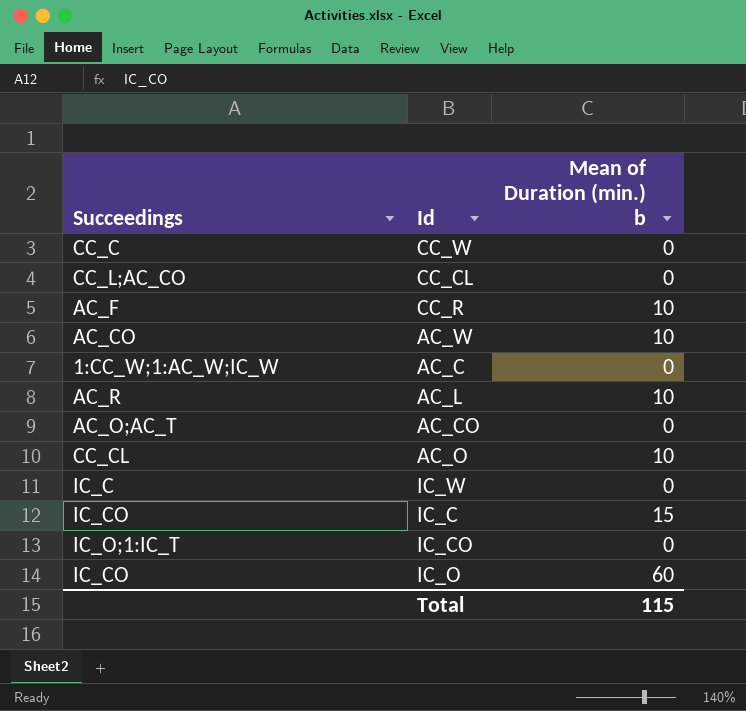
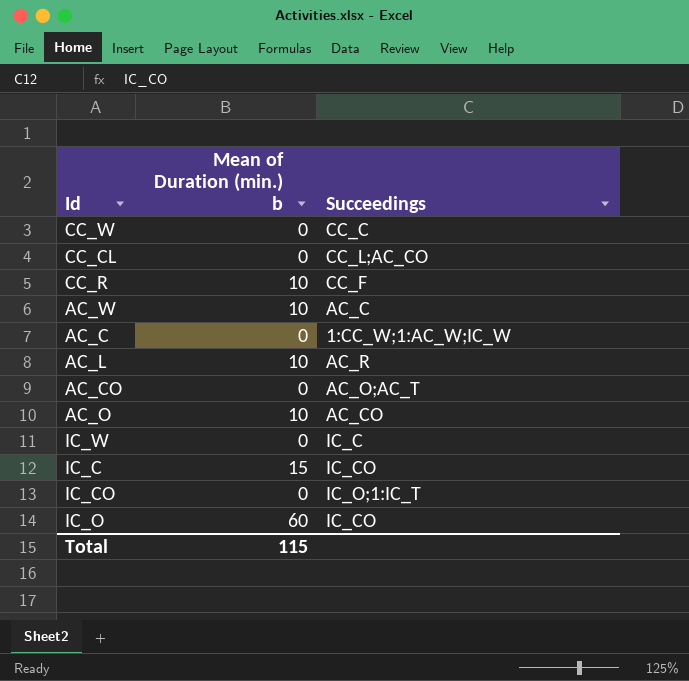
column Succeedings | position: 1 -> 3
CC_R | Succeedings: AC_F -> CC_F
AC_W | Succeedings: AC_CO -> AC_C
AC_O | Succeedings: CC_CL -> AC_CO

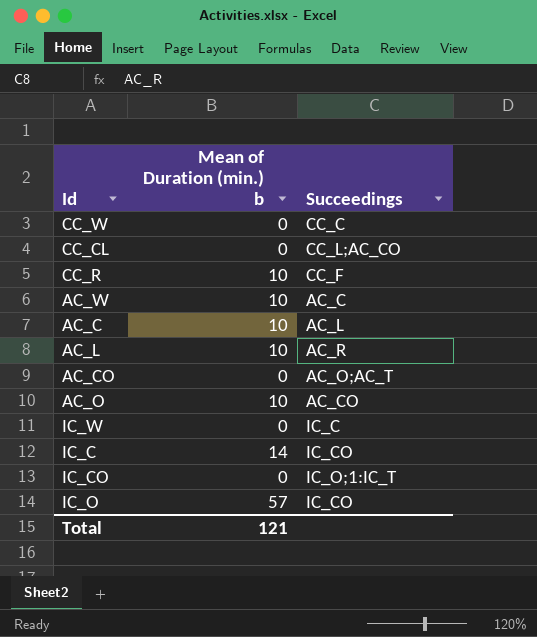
AC_C | Mean of Duration (min.) b: 0 -> 10
AC_C | Succeedings: 1:CC_W;1:AC_W;IC_W -> AC_L
IC_C | Mean of Duration (min.) b: 15 -> 14
IC_O | Mean of Duration (min.) b: 60 -> 57
Total | Mean of Duration (min.) b: 115 -> 121

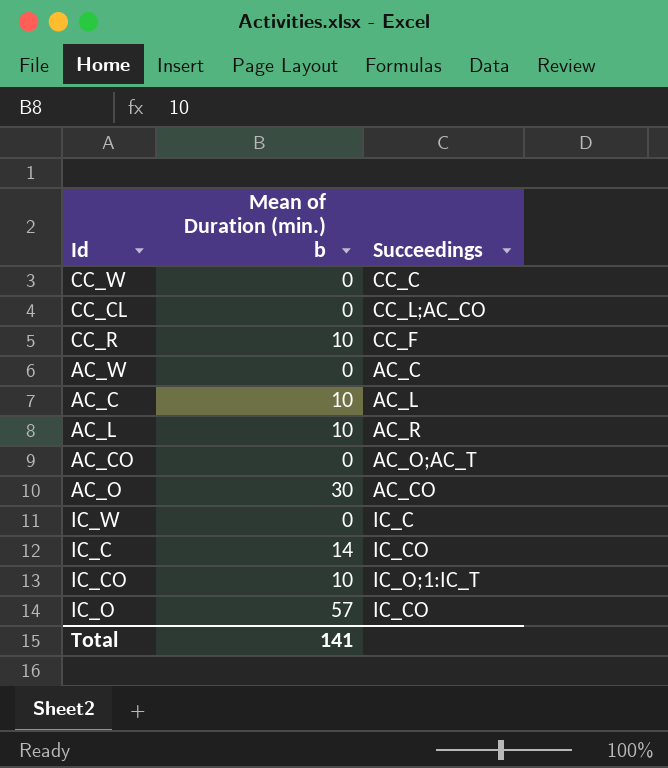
AC_W | Mean of Duration (min.) b: 10 -> 0
AC_O | Mean of Duration (min.) b: 10 -> 30
IC_CO | Mean of Duration (min.) b: 0 -> 10
Total | Mean of Duration (min.) b: 121 -> 141

